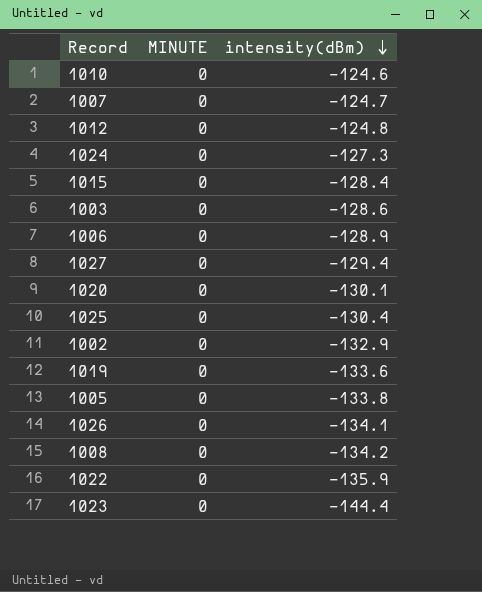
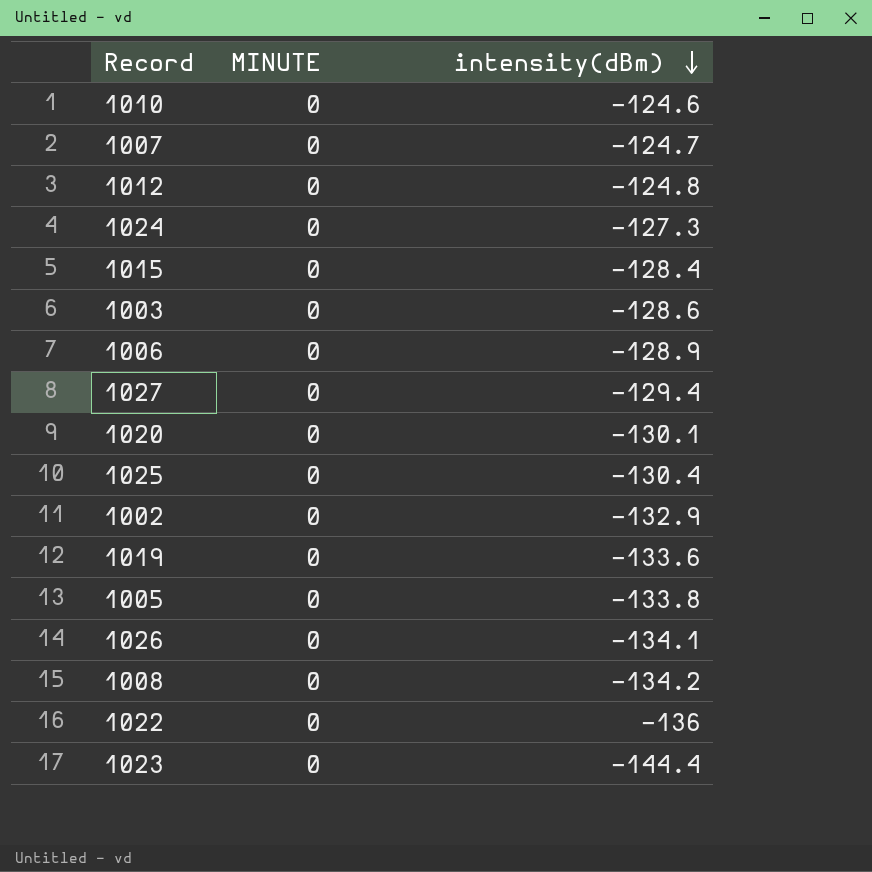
1022 | intensity(dBm): -135.9 -> -136

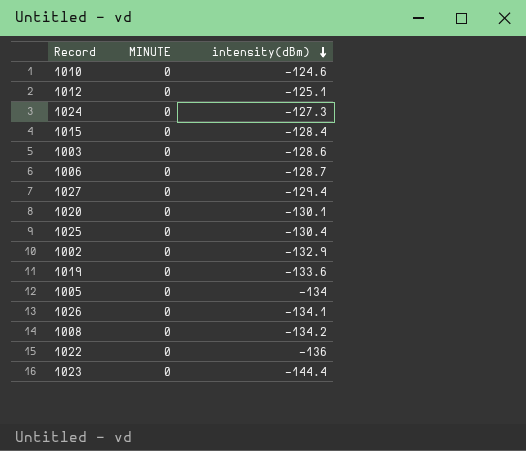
row 1007: 0 | -124.7 -> none
1012 | intensity(dBm): -124.8 -> -125.1
1006 | intensity(dBm): -128.9 -> -128.7
1005 | intensity(dBm): -133.8 -> -134

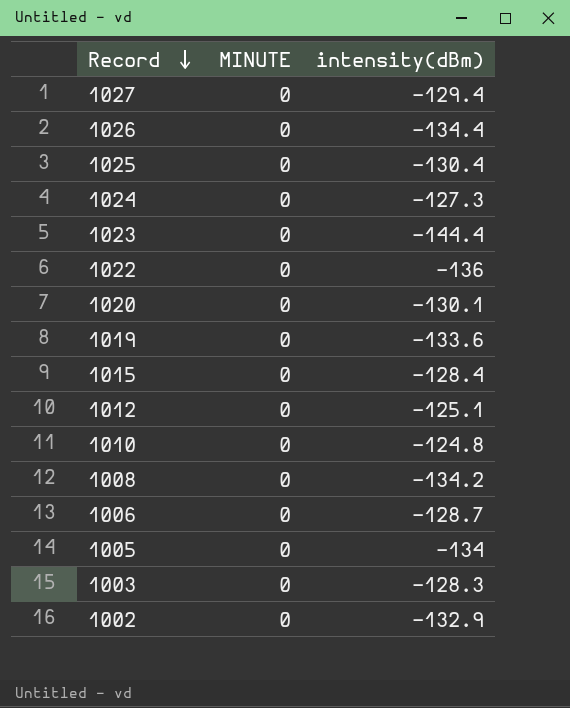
row order: intensity(dBm) descending -> Record descending
1026 | intensity(dBm): -134.1 -> -134.4
1010 | intensity(dBm): -124.6 -> -124.8
1003 | intensity(dBm): -128.6 -> -128.3

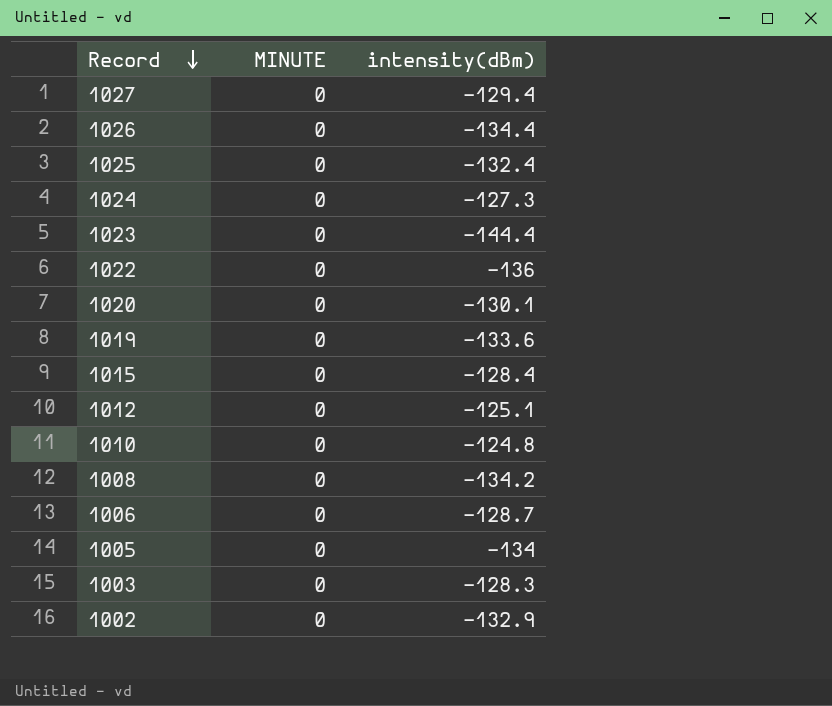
1025 | intensity(dBm): -130.4 -> -132.4

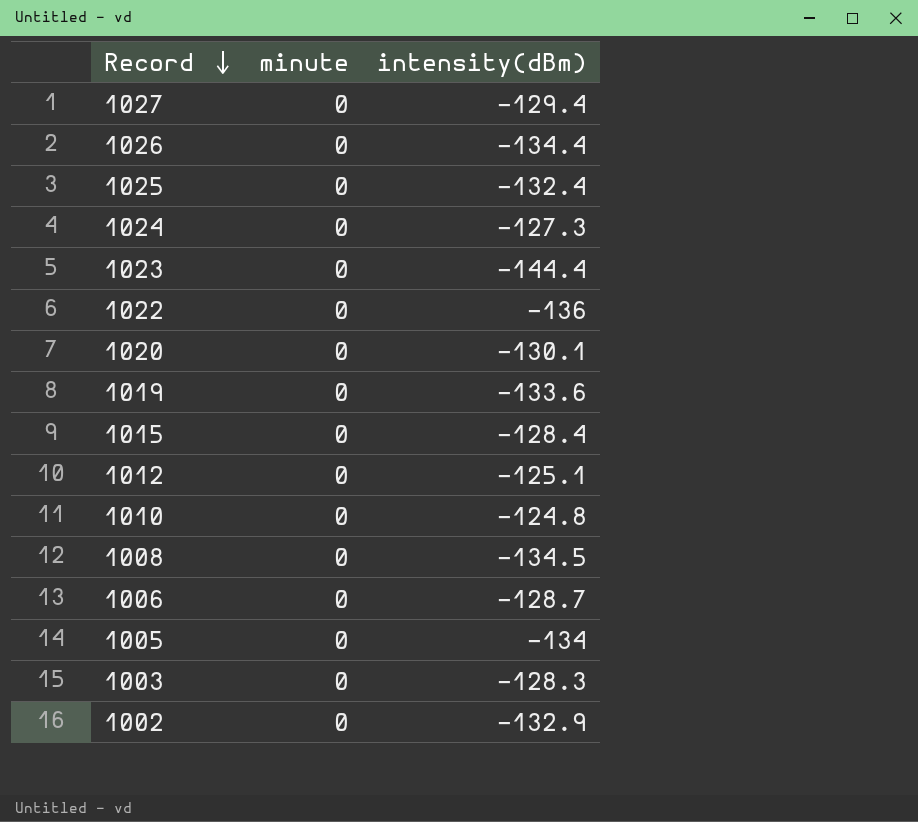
column name: MINUTE -> minute
1008 | intensity(dBm): -134.2 -> -134.5

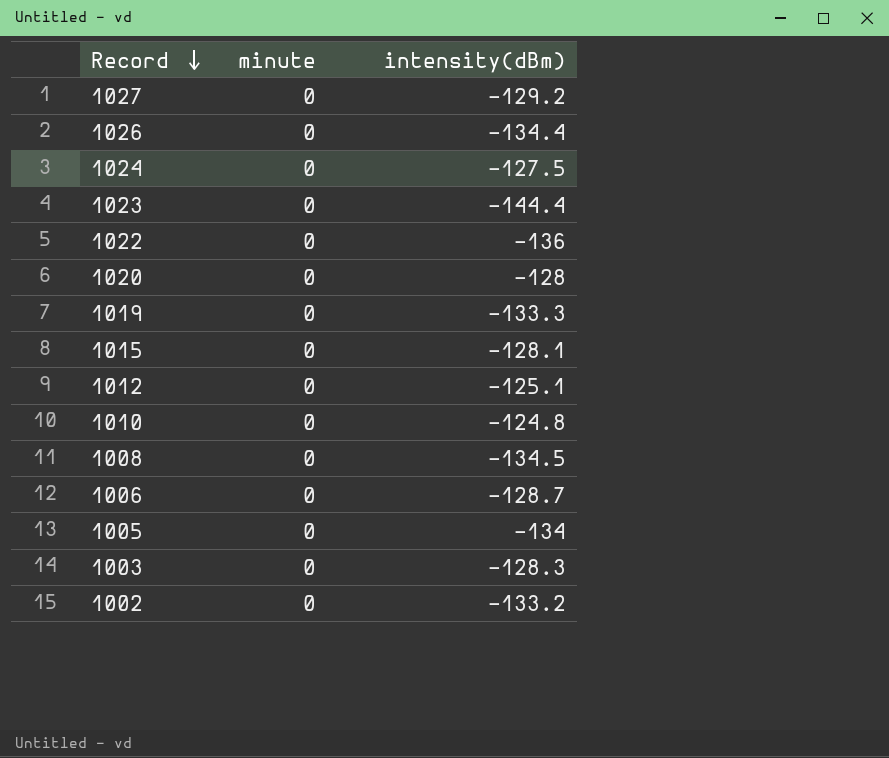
row 1025: 0 | -132.4 -> none
1027 | intensity(dBm): -129.4 -> -129.2
1024 | intensity(dBm): -127.3 -> -127.5
1020 | intensity(dBm): -130.1 -> -128
1019 | intensity(dBm): -133.6 -> -133.3
1015 | intensity(dBm): -128.4 -> -128.1
1002 | intensity(dBm): -132.9 -> -133.2

